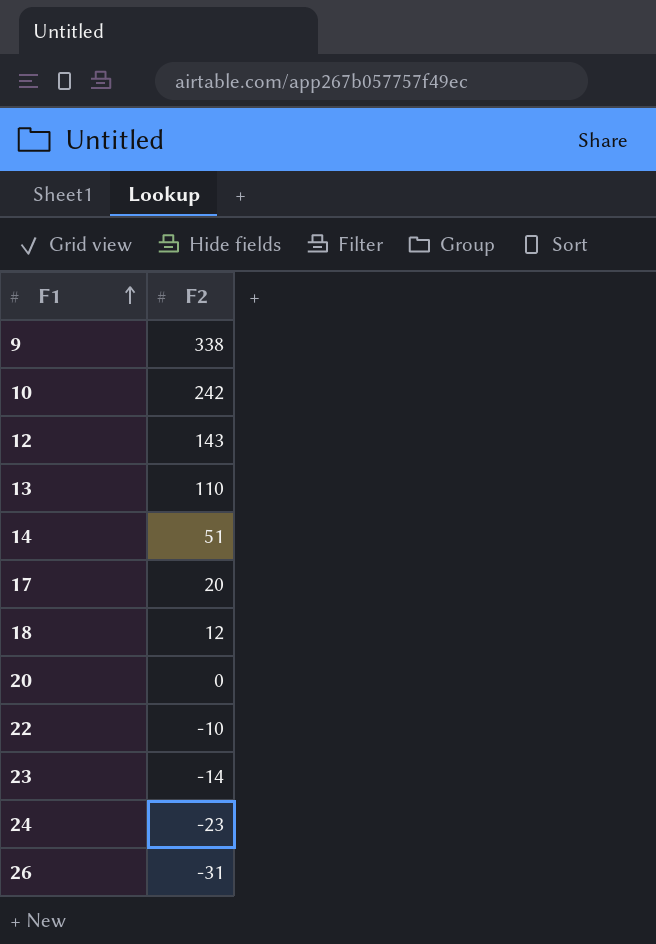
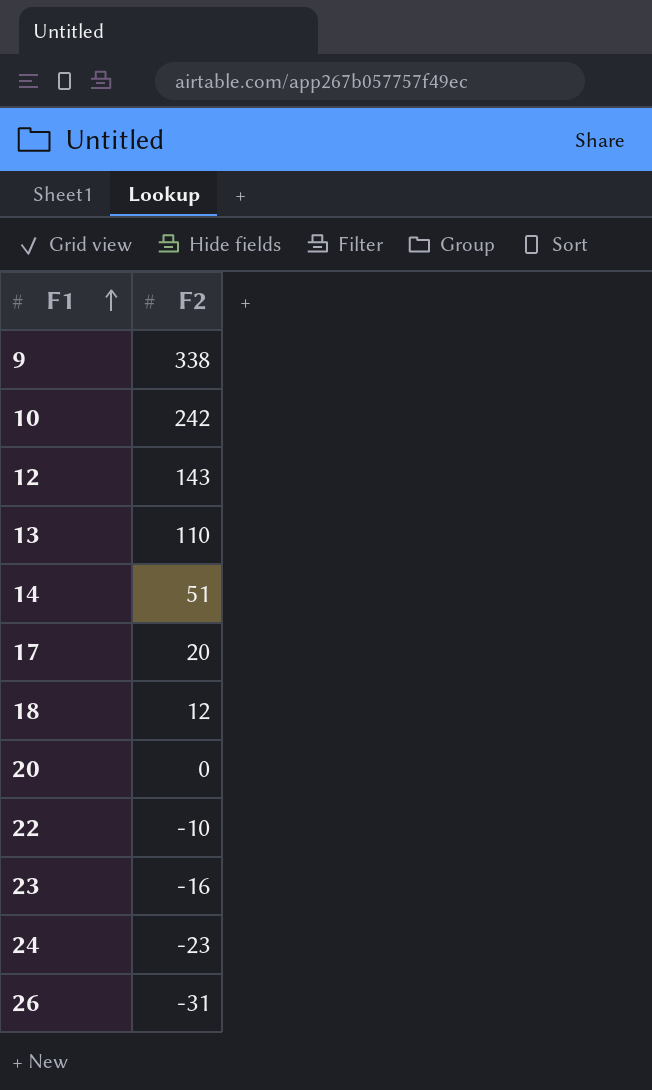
23 | F2: -14 -> -16

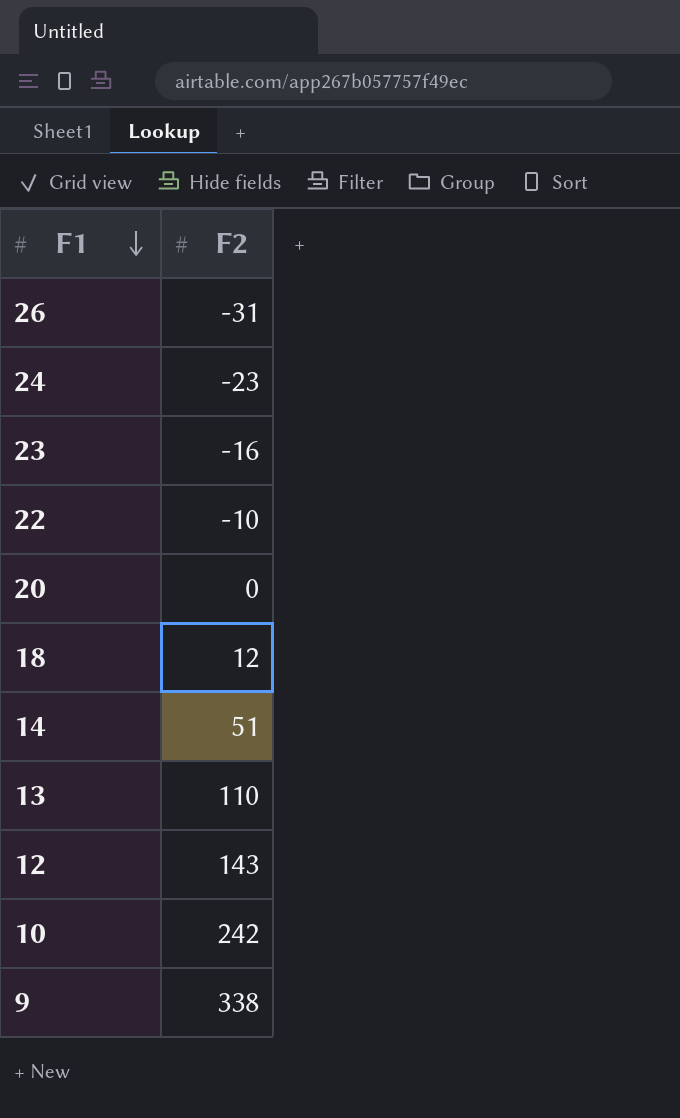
row order: F1 ascending -> F1 descending
row 17: 20 -> none

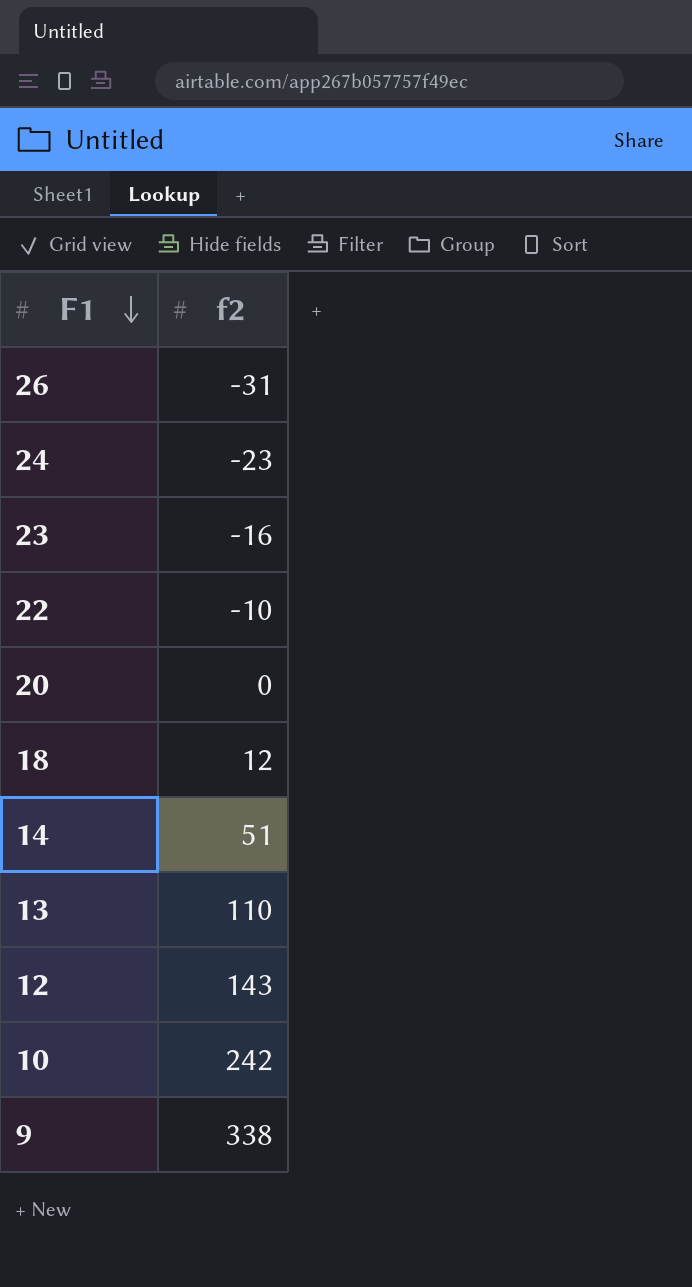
column name: F2 -> f2

